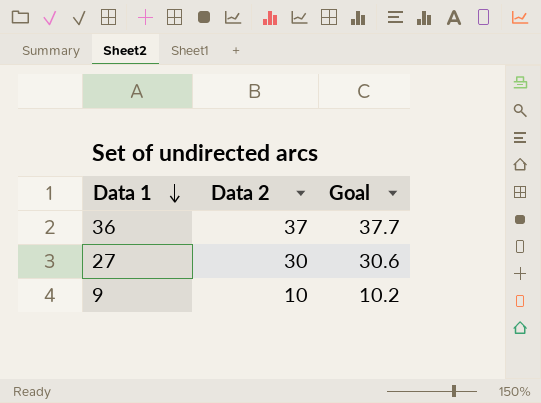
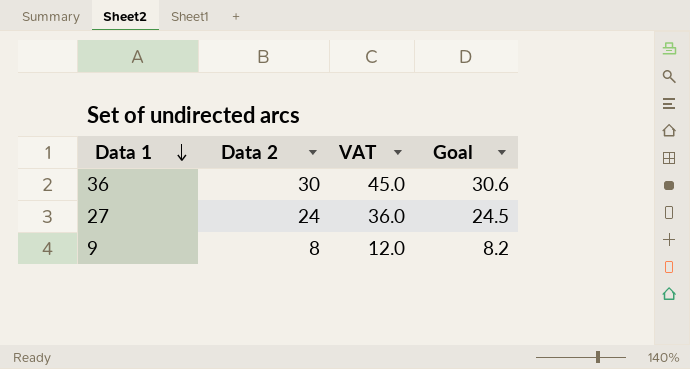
column VAT | formula: none -> [Data 2] * 1.5
36 | Data 2: 37 -> 30
36 | Goal: 37.7 -> 30.6
27 | Data 2: 30 -> 24
27 | Goal: 30.6 -> 24.5
9 | Data 2: 10 -> 8
9 | Goal: 10.2 -> 8.2

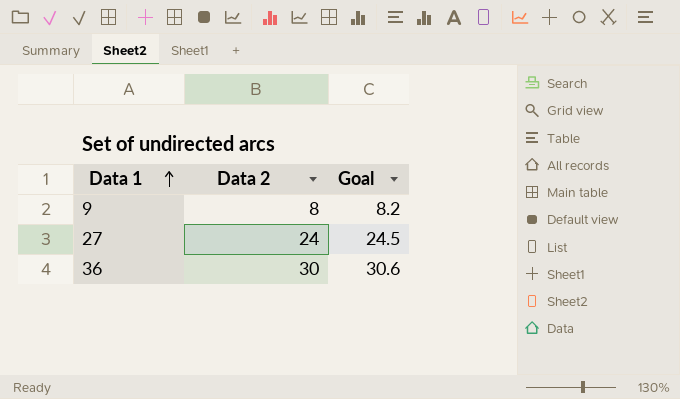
row order: Data 1 descending -> Data 1 ascending
column VAT | formula: [Data 2] * 1.5 -> none

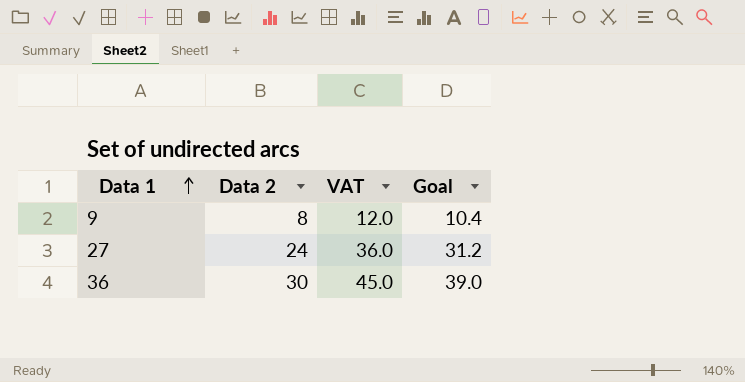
column VAT | formula: none -> [Data 2] * 1.5
column Goal | formula: [Data 2] * 1.02 -> [Data 2] * 1.3

